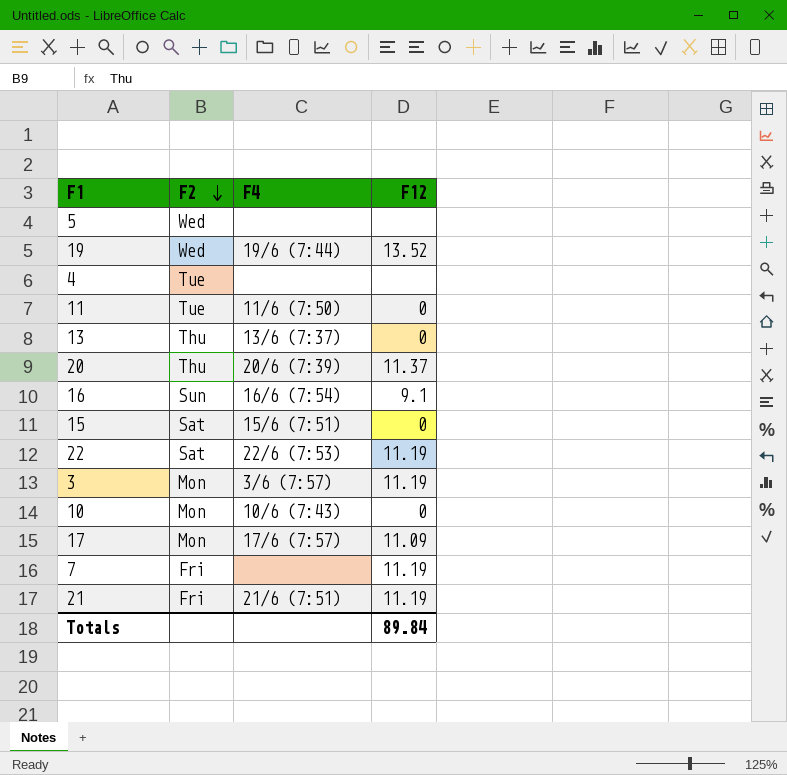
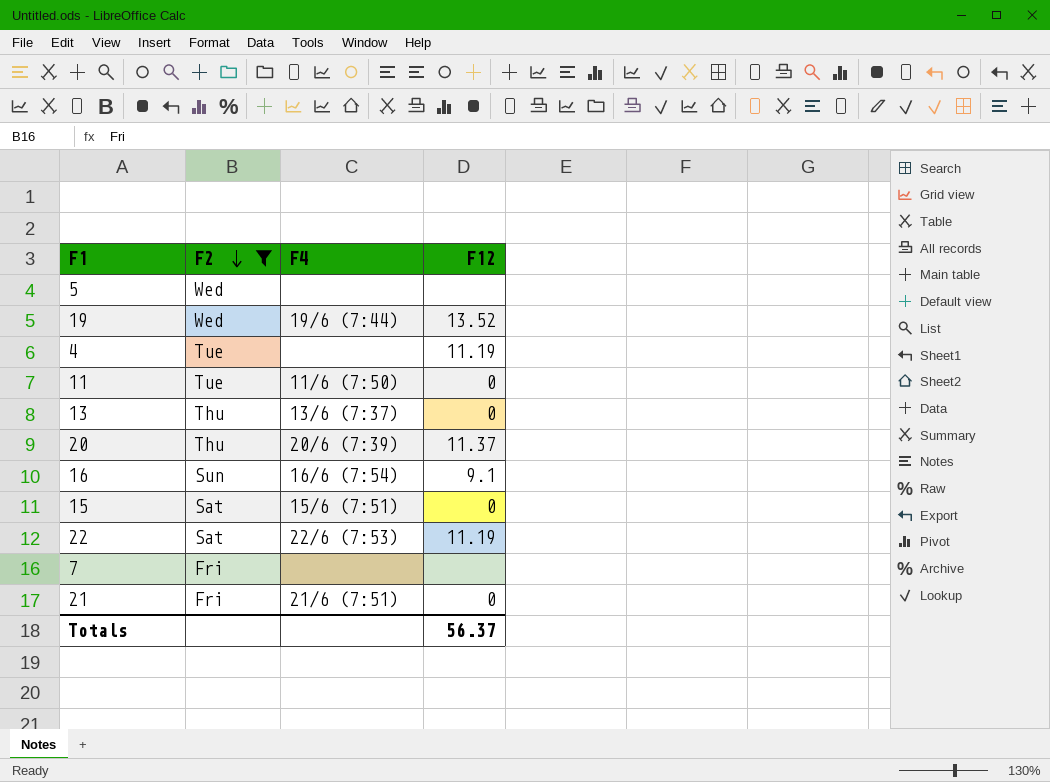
filter: none -> F2 != Mon
4 | F12: none -> 11.19
7 | F12: 11.19 -> none
21 | F12: 11.19 -> 0
Totals | F12: 89.84 -> 56.37

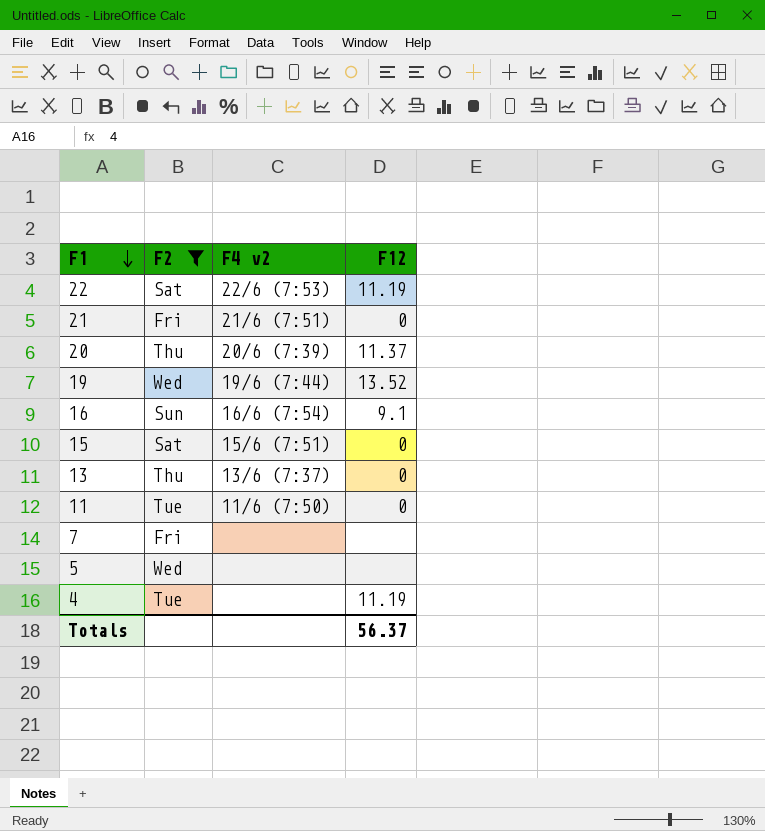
row order: F2 descending -> F1 descending
column name: F4 -> F4 v2

